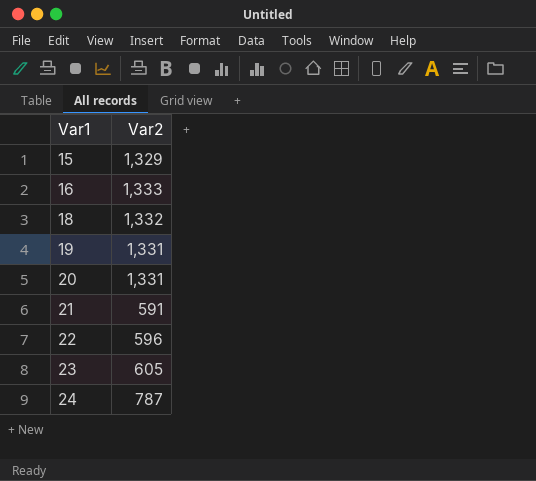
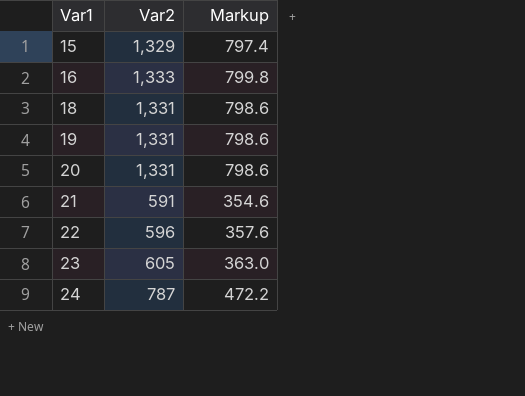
column Markup | formula: none -> [Var2] * 0.6
18 | Var2: 1,332 -> 1,331

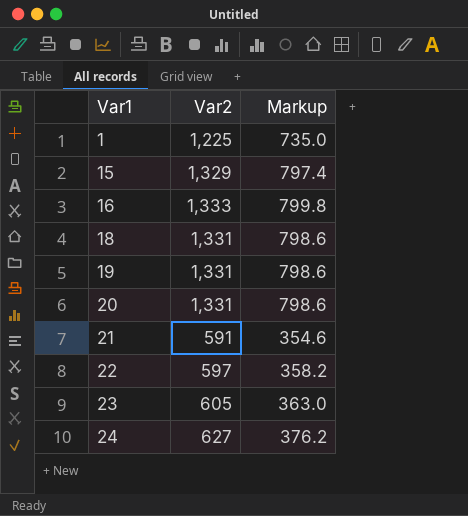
row 1: none -> 1,225 | 735.0
22 | Var2: 596 -> 597
22 | Markup: 357.6 -> 358.2
24 | Var2: 787 -> 627
24 | Markup: 472.2 -> 376.2

